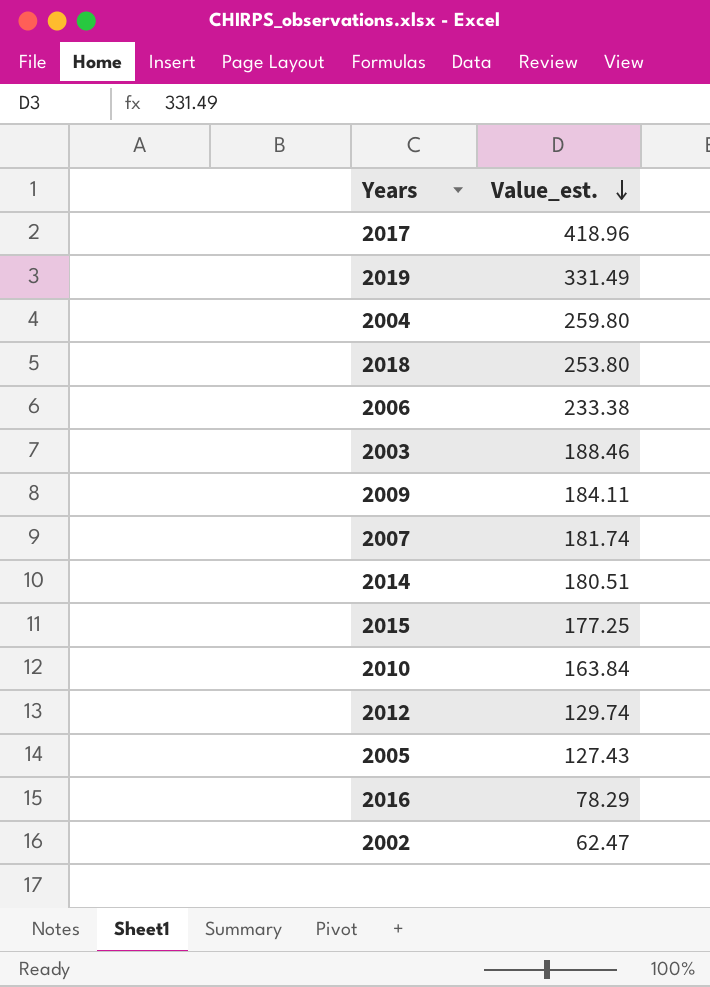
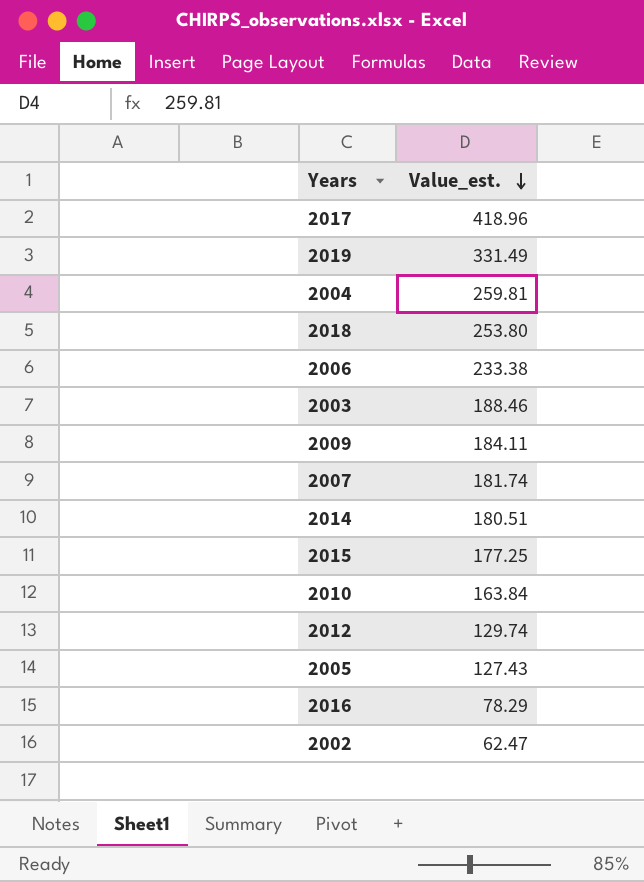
2004 | Value_est.: 259.80 -> 259.81

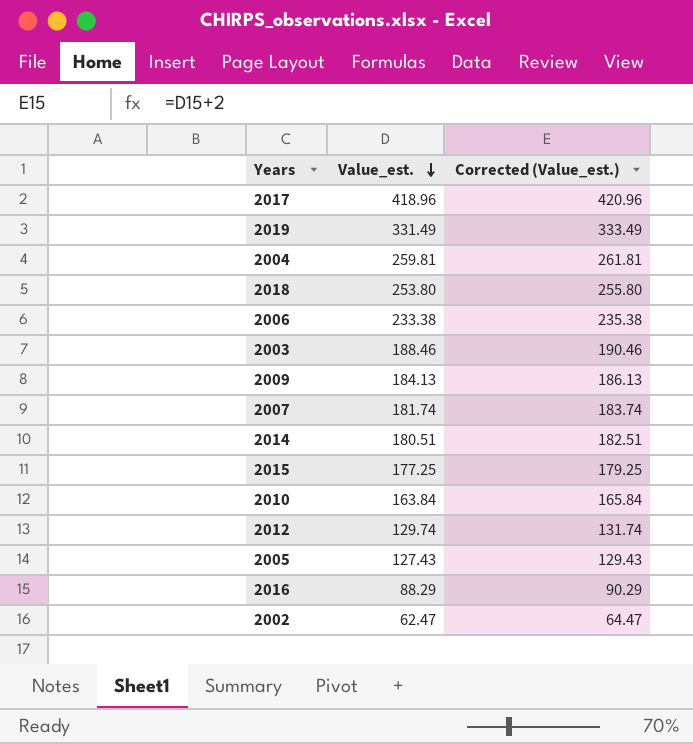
column Corrected (Value_est.) | formula: none -> [Value_est.] + 2
2009 | Value_est.: 184.11 -> 184.13
2016 | Value_est.: 78.29 -> 88.29

